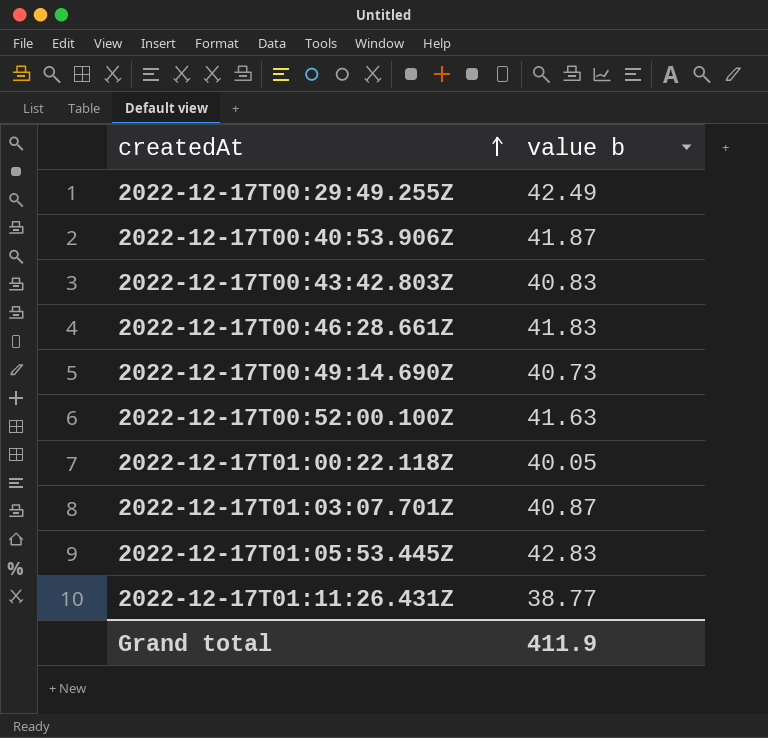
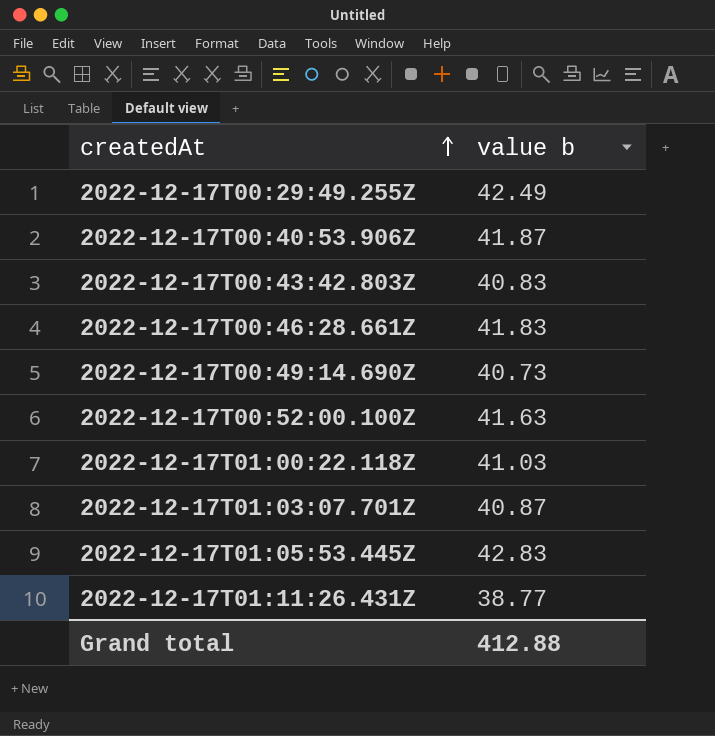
2022-12-17T01:00:22.118Z | value b: 40.05 -> 41.03
Grand total | value b: 411.9 -> 412.88

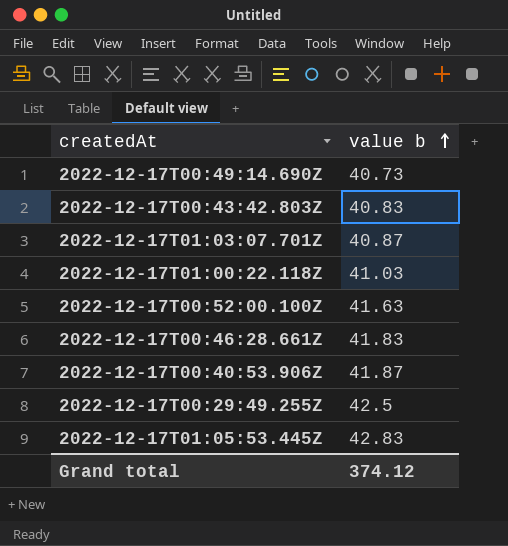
row order: createdAt ascending -> value b ascending
row 2022-12-17T01:11:26.431Z: 38.77 -> none
2022-12-17T00:29:49.255Z | value b: 42.49 -> 42.5
Grand total | value b: 412.88 -> 374.12

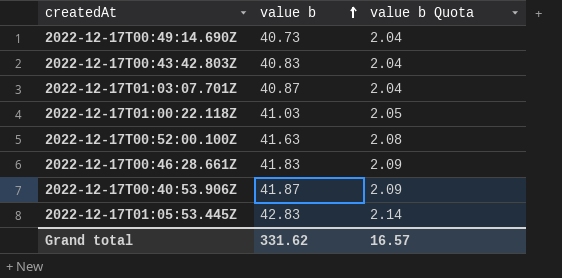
column value b Quota | formula: none -> [value b] * 0.05
row 2022-12-17T00:29:49.255Z: 42.5 -> none
Grand total | value b: 374.12 -> 331.62

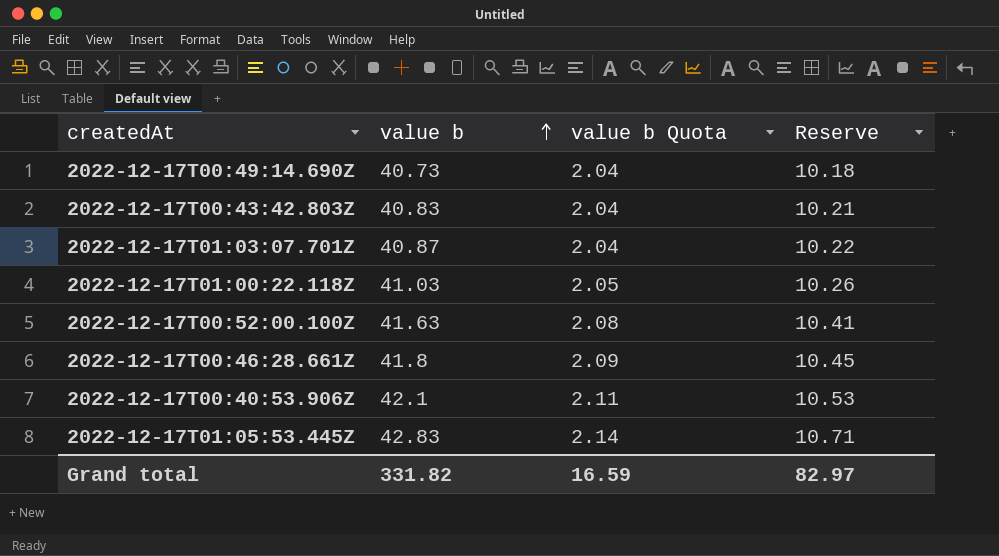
column Reserve | formula: none -> [value b] * 0.25
2022-12-17T00:46:28.661Z | value b: 41.83 -> 41.8
2022-12-17T00:40:53.906Z | value b: 41.87 -> 42.1
2022-12-17T00:40:53.906Z | value b Quota: 2.09 -> 2.11
Grand total | value b: 331.62 -> 331.82
Grand total | value b Quota: 16.57 -> 16.59

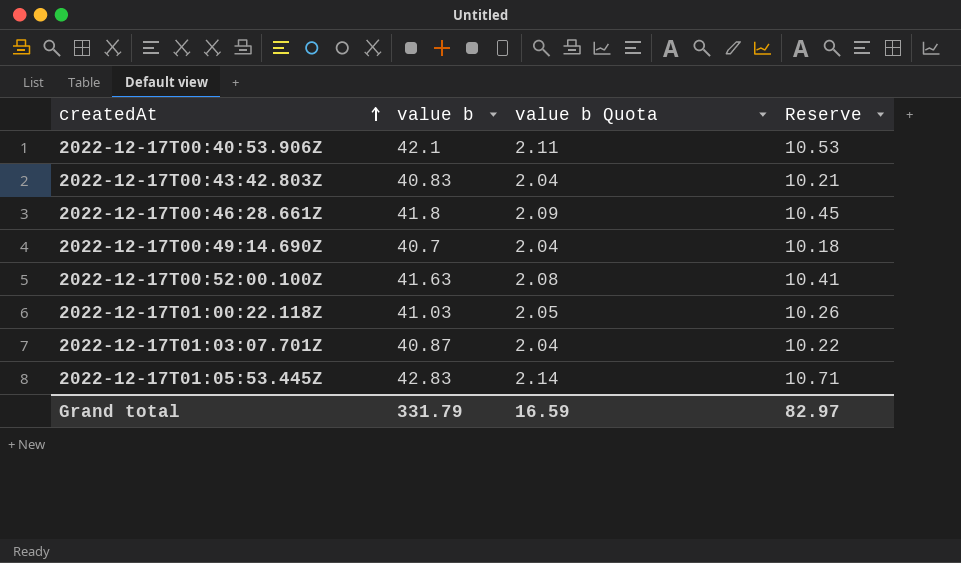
row order: value b ascending -> createdAt ascending
2022-12-17T00:49:14.690Z | value b: 40.73 -> 40.7
Grand total | value b: 331.82 -> 331.79

